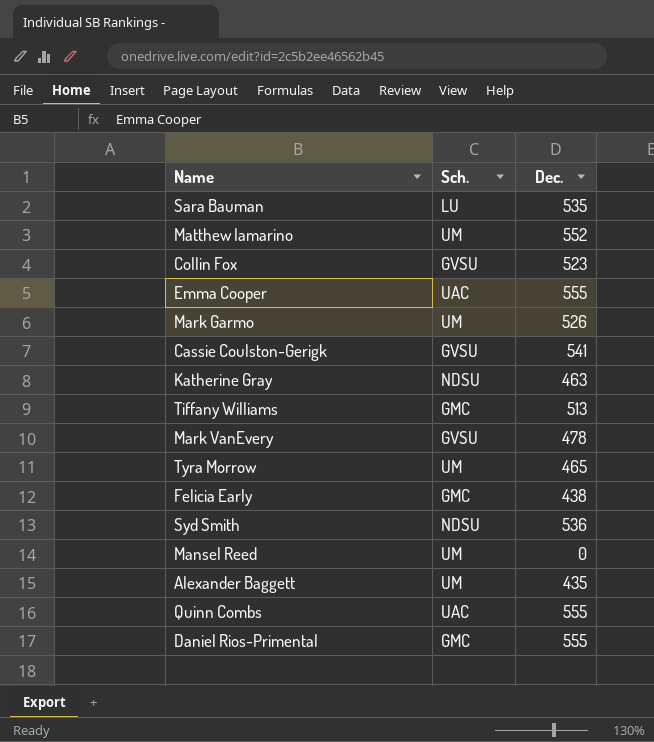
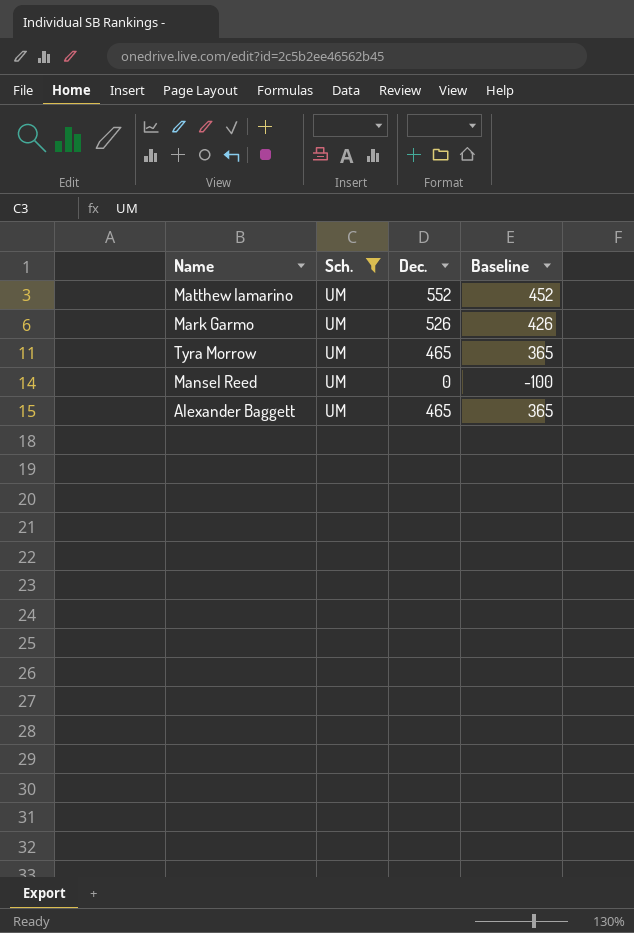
filter: none -> Sch. = UM
column Baseline | formula: none -> [Dec.] - 100
Alexander Baggett | Dec.: 435 -> 465

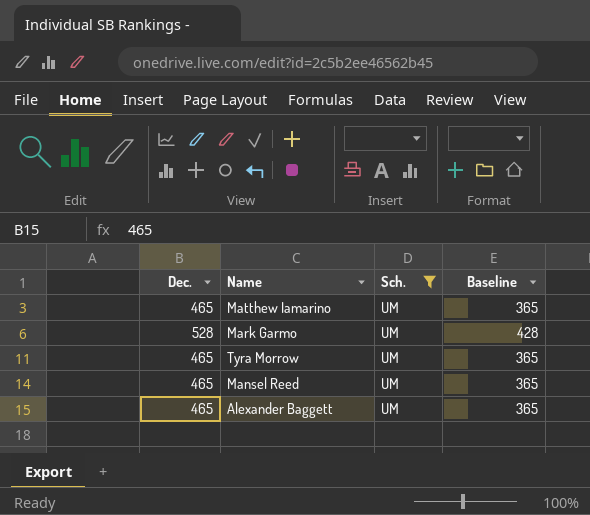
column Dec. | position: 3 -> 1
Matthew Iamarino | Dec.: 552 -> 465
Matthew Iamarino | Baseline: 452 -> 365
Mark Garmo | Dec.: 526 -> 528
Mark Garmo | Baseline: 426 -> 428
Mansel Reed | Dec.: 0 -> 465
Mansel Reed | Baseline: -100 -> 365

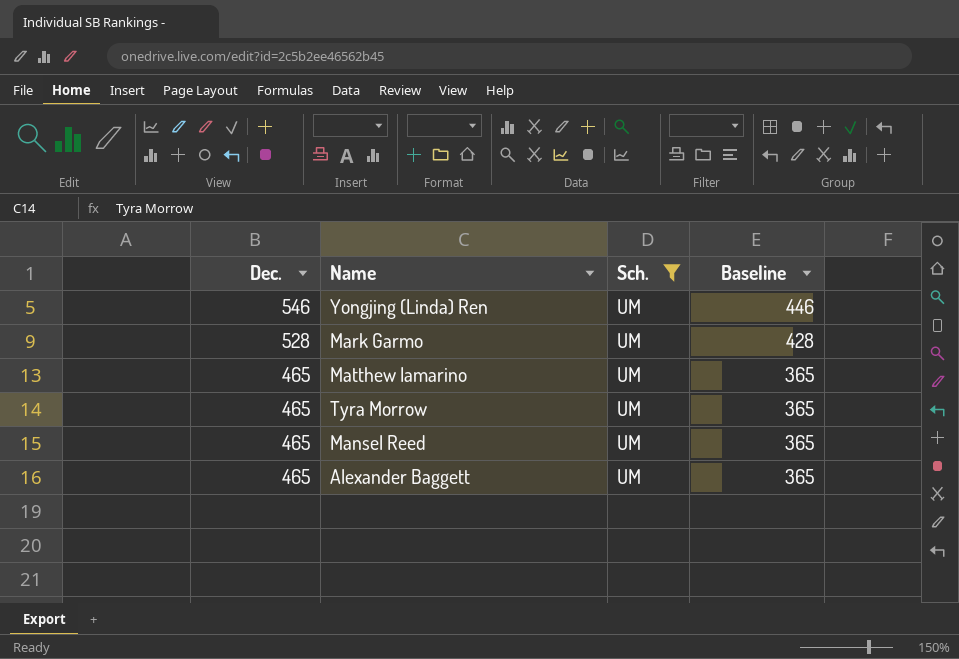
row order: none -> Dec. descending
row Yongjing (Linda) Ren: none -> 546 | UM | 446

